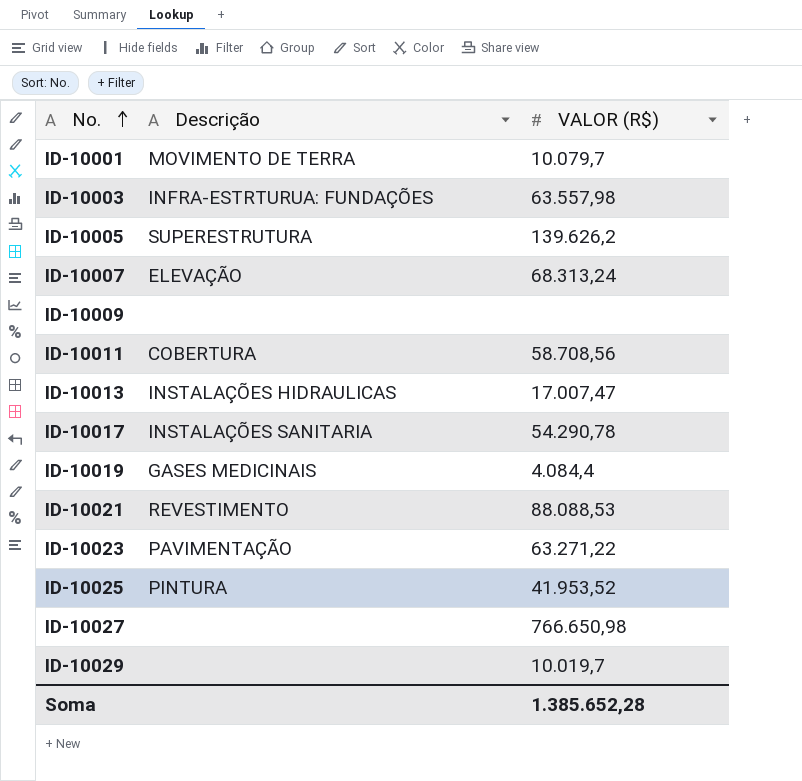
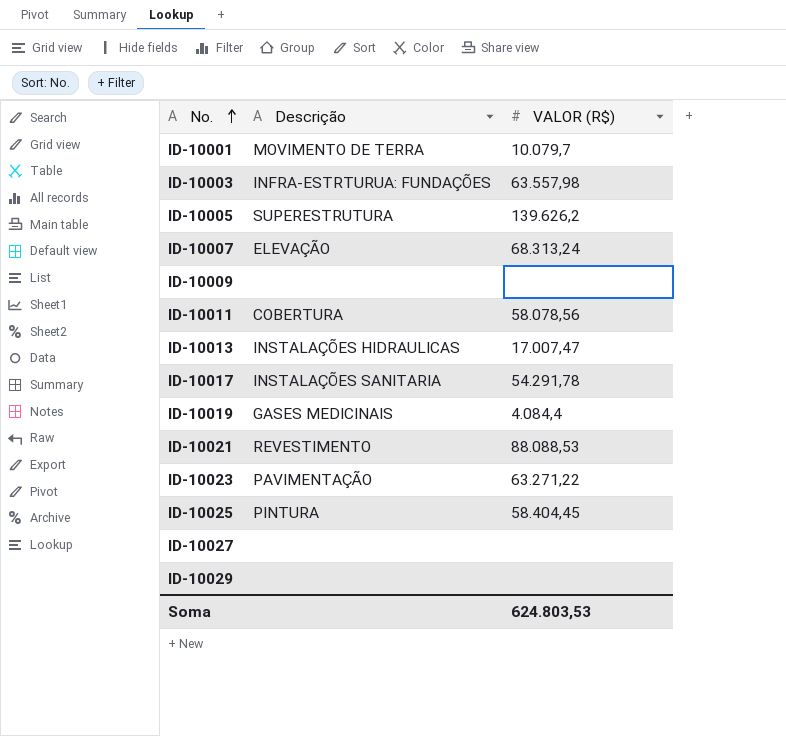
ID-10011 | VALOR (R$): 58.708,56 -> 58.078,56
ID-10017 | VALOR (R$): 54.290,78 -> 54.291,78
ID-10025 | VALOR (R$): 41.953,52 -> 58.404,45
ID-10027 | VALOR (R$): 766.650,98 -> none
ID-10029 | VALOR (R$): 10.019,7 -> none
Soma | VALOR (R$): 1.385.652,28 -> 624.803,53

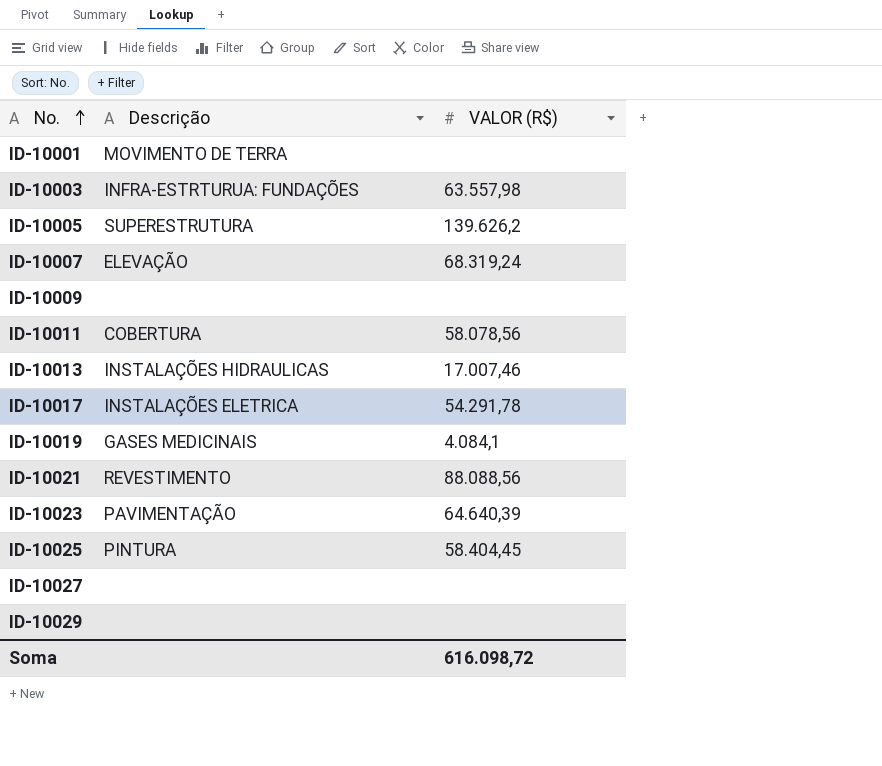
ID-10001 | VALOR (R$): 10.079,7 -> none
ID-10007 | VALOR (R$): 68.313,24 -> 68.319,24
ID-10013 | VALOR (R$): 17.007,47 -> 17.007,46
ID-10017 | Descrição: INSTALAÇÕES SANITARIA -> INSTALAÇÕES ELETRICA
ID-10019 | VALOR (R$): 4.084,4 -> 4.084,1
ID-10021 | VALOR (R$): 88.088,53 -> 88.088,56
ID-10023 | VALOR (R$): 63.271,22 -> 64.640,39
Soma | VALOR (R$): 624.803,53 -> 616.098,72

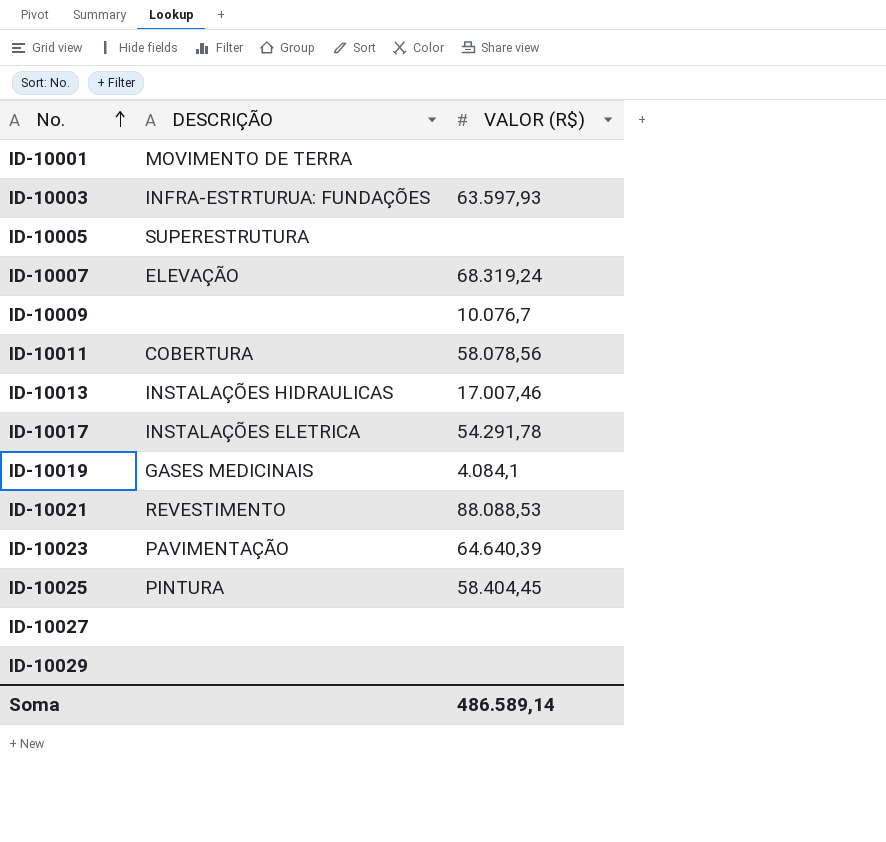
column name: Descrição -> DESCRIÇÃO
ID-10003 | VALOR (R$): 63.557,98 -> 63.597,93
ID-10005 | VALOR (R$): 139.626,2 -> none
ID-10009 | VALOR (R$): none -> 10.076,7
ID-10021 | VALOR (R$): 88.088,56 -> 88.088,53
Soma | VALOR (R$): 616.098,72 -> 486.589,14

